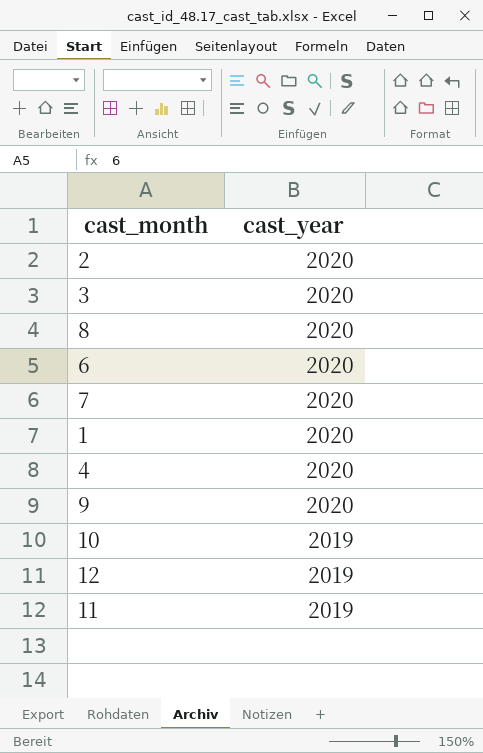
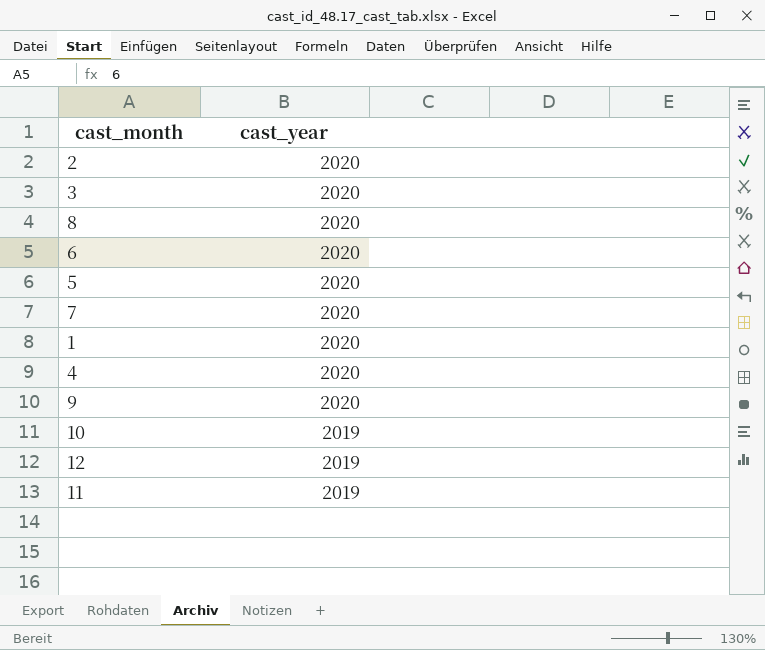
row 5: none -> 2020

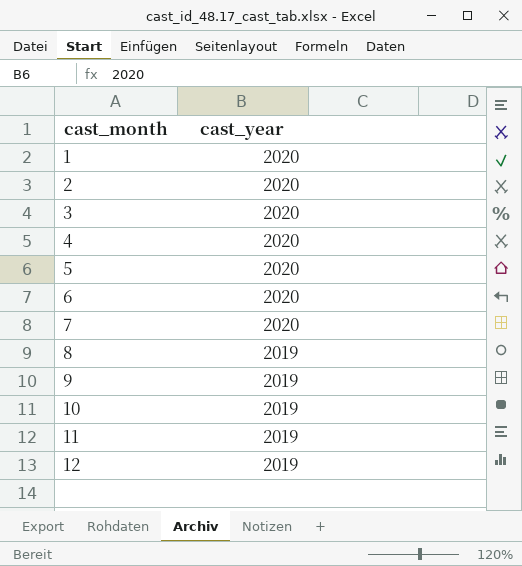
row order: cast_year descending -> cast_month ascending
8 | cast_year: 2020 -> 2019
9 | cast_year: 2020 -> 2019

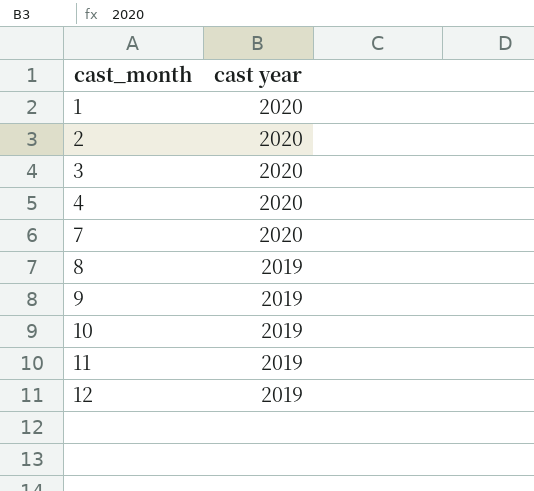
column name: cast_year -> cast year
row 5: 2020 -> none
row 6: 2020 -> none

